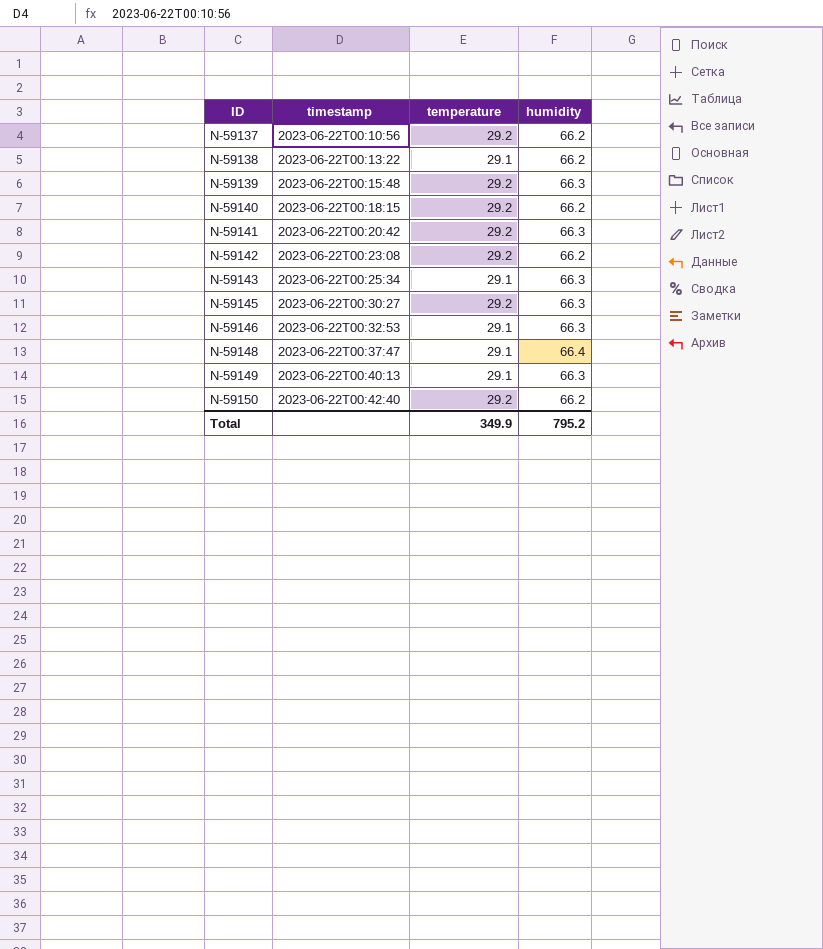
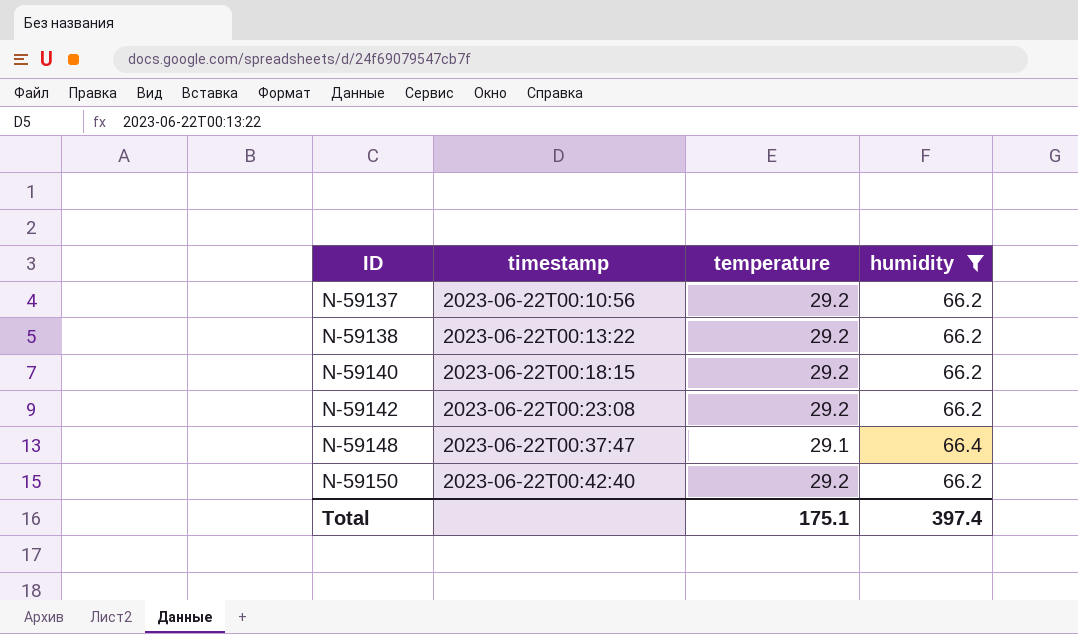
filter: none -> humidity != 66.3
N-59138 | temperature: 29.1 -> 29.2
Total | temperature: 349.9 -> 175.1
Total | humidity: 795.2 -> 397.4

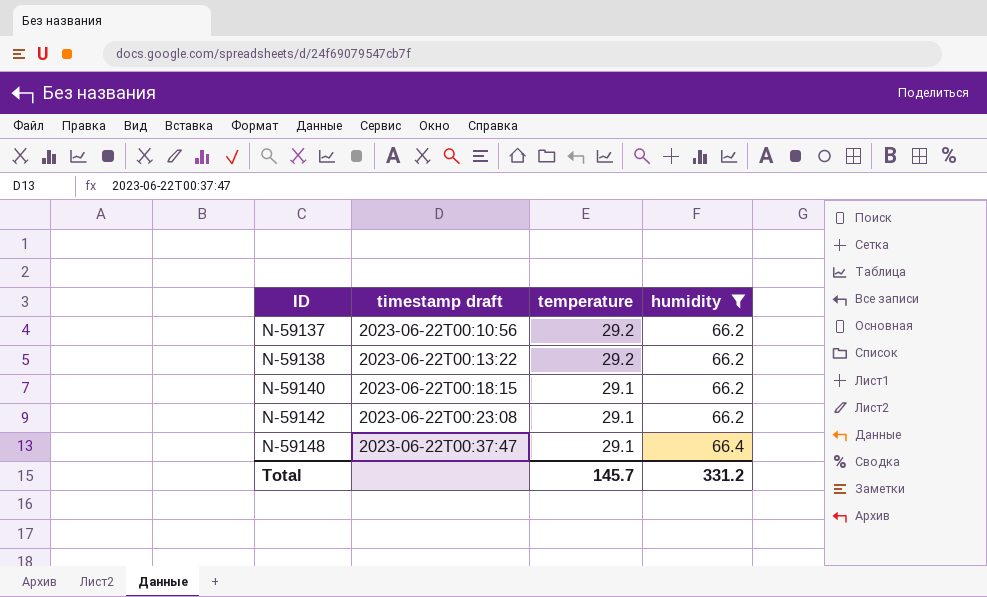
column name: timestamp -> timestamp draft
row N-59150: 2023-06-22T00:42:40 | 29.2 | 66.2 -> none
N-59140 | temperature: 29.2 -> 29.1
N-59142 | temperature: 29.2 -> 29.1
Total | temperature: 175.1 -> 145.7
Total | humidity: 397.4 -> 331.2

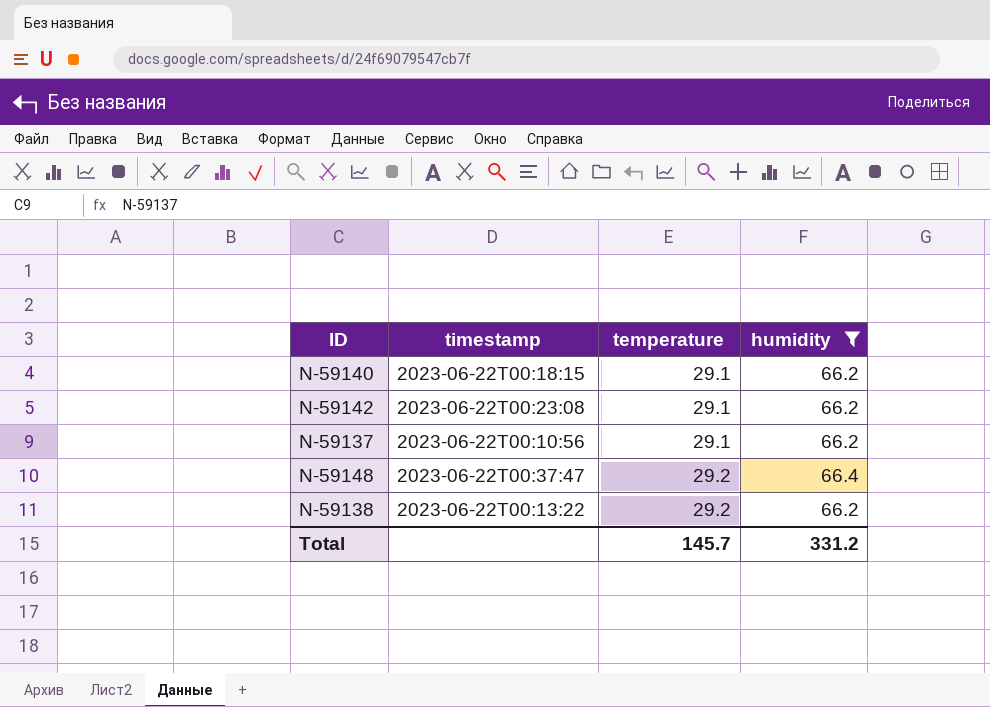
row order: ID ascending -> temperature ascending
column name: timestamp draft -> timestamp
N-59137 | temperature: 29.2 -> 29.1
N-59148 | temperature: 29.1 -> 29.2

